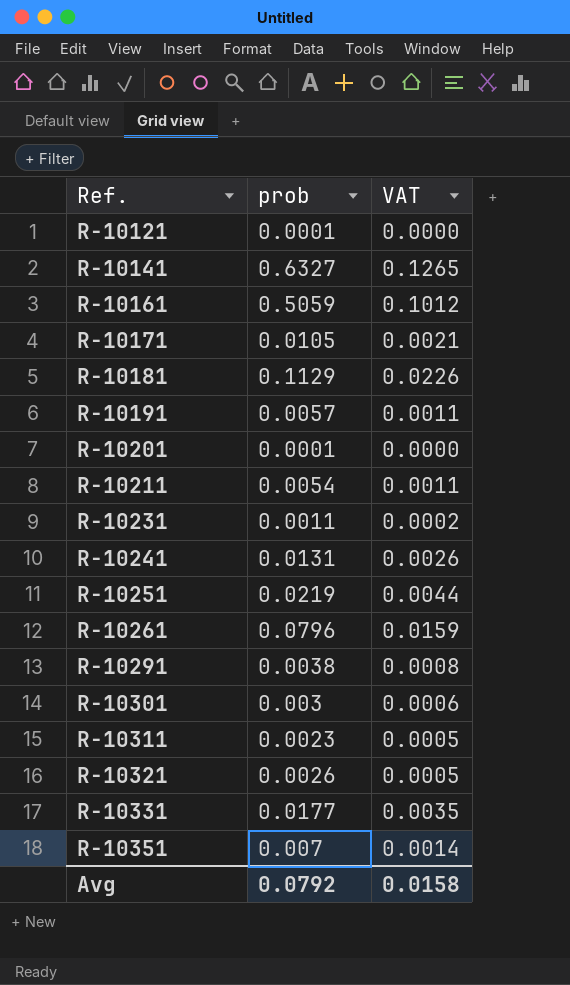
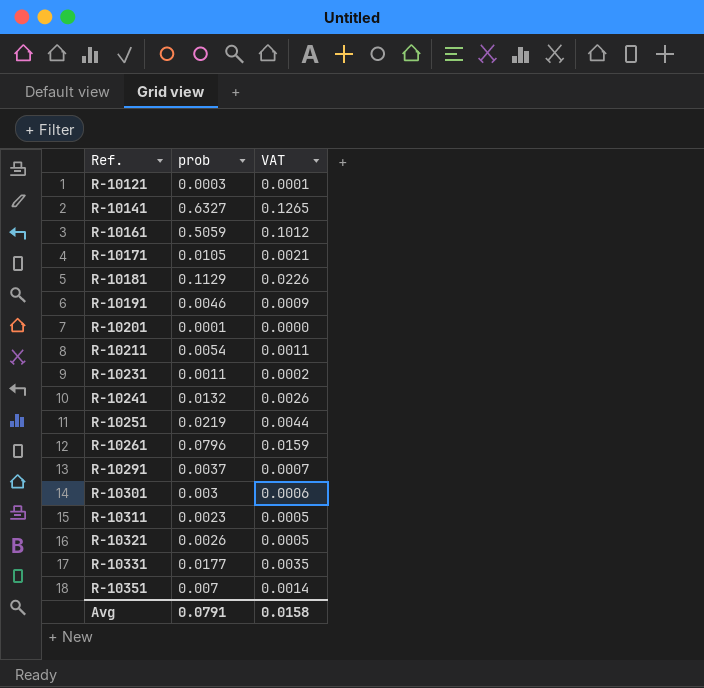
R-10121 | prob: 0.0001 -> 0.0003
R-10121 | VAT: 0.0000 -> 0.0001
R-10191 | prob: 0.0057 -> 0.0046
R-10191 | VAT: 0.0011 -> 0.0009
R-10241 | prob: 0.0131 -> 0.0132
R-10291 | prob: 0.0038 -> 0.0037
R-10291 | VAT: 0.0008 -> 0.0007
Avg | prob: 0.0792 -> 0.0791

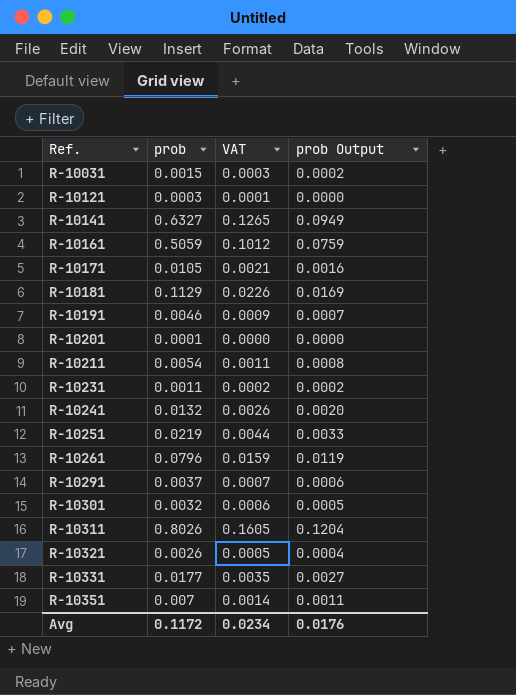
column prob Output | formula: none -> [prob] * 0.15
row R-10031: none -> 0.0015 | 0.0003 | 0.0002
R-10301 | prob: 0.003 -> 0.0032
R-10311 | prob: 0.0023 -> 0.8026
R-10311 | VAT: 0.0005 -> 0.1605
Avg | prob: 0.0791 -> 0.1172
Avg | VAT: 0.0158 -> 0.0234

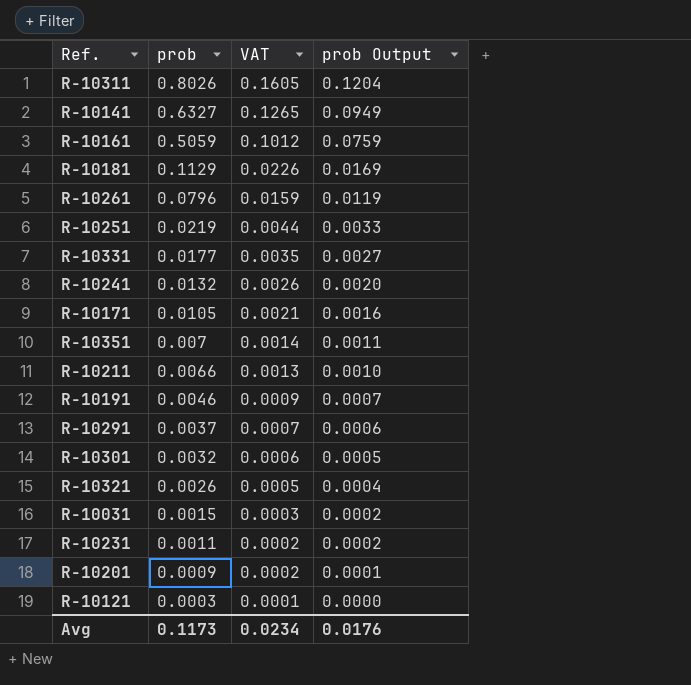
row order: Ref. ascending -> prob descending
R-10211 | prob: 0.0054 -> 0.0066
R-10211 | VAT: 0.0011 -> 0.0013
R-10211 | prob Output: 0.0008 -> 0.0010
R-10201 | prob: 0.0001 -> 0.0009
R-10201 | VAT: 0.0000 -> 0.0002
R-10201 | prob Output: 0.0000 -> 0.0001
Avg | prob: 0.1172 -> 0.1173

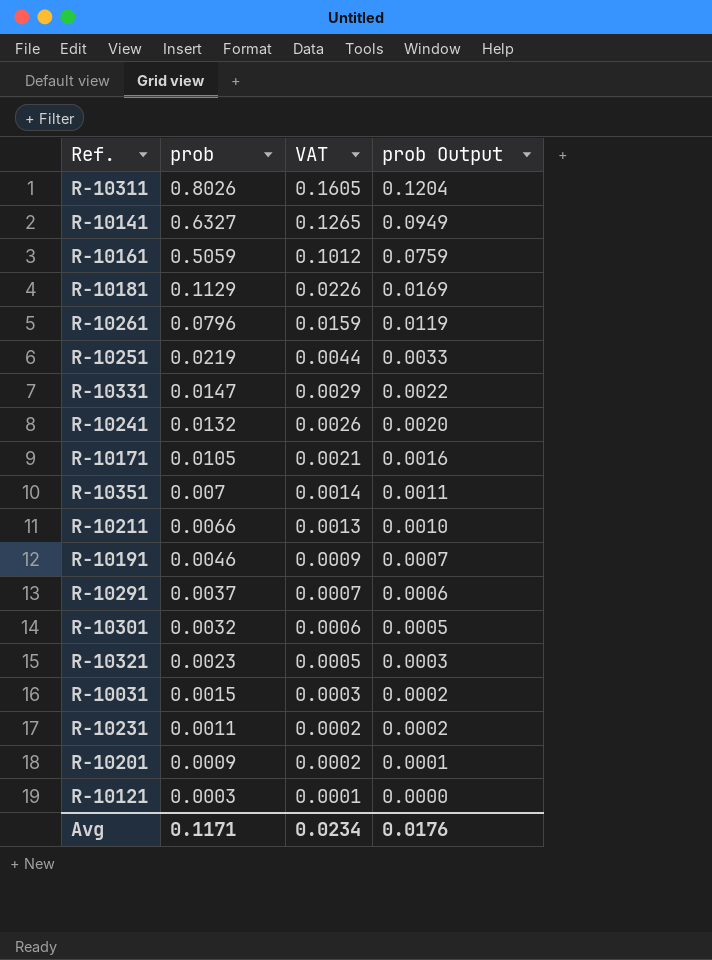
R-10331 | prob: 0.0177 -> 0.0147
R-10331 | VAT: 0.0035 -> 0.0029
R-10331 | prob Output: 0.0027 -> 0.0022
R-10321 | prob: 0.0026 -> 0.0023
R-10321 | prob Output: 0.0004 -> 0.0003
Avg | prob: 0.1173 -> 0.1171

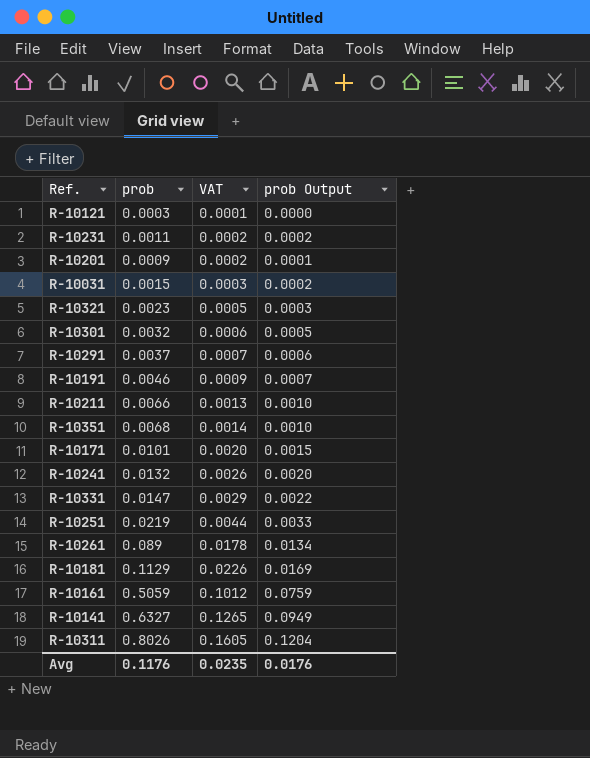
row order: prob descending -> VAT ascending
R-10351 | prob: 0.007 -> 0.0068
R-10351 | prob Output: 0.0011 -> 0.0010
R-10171 | prob: 0.0105 -> 0.0101
R-10171 | VAT: 0.0021 -> 0.0020
R-10171 | prob Output: 0.0016 -> 0.0015
R-10261 | prob: 0.0796 -> 0.089
R-10261 | VAT: 0.0159 -> 0.0178
R-10261 | prob Output: 0.0119 -> 0.0134
Avg | prob: 0.1171 -> 0.1176
Avg | VAT: 0.0234 -> 0.0235

